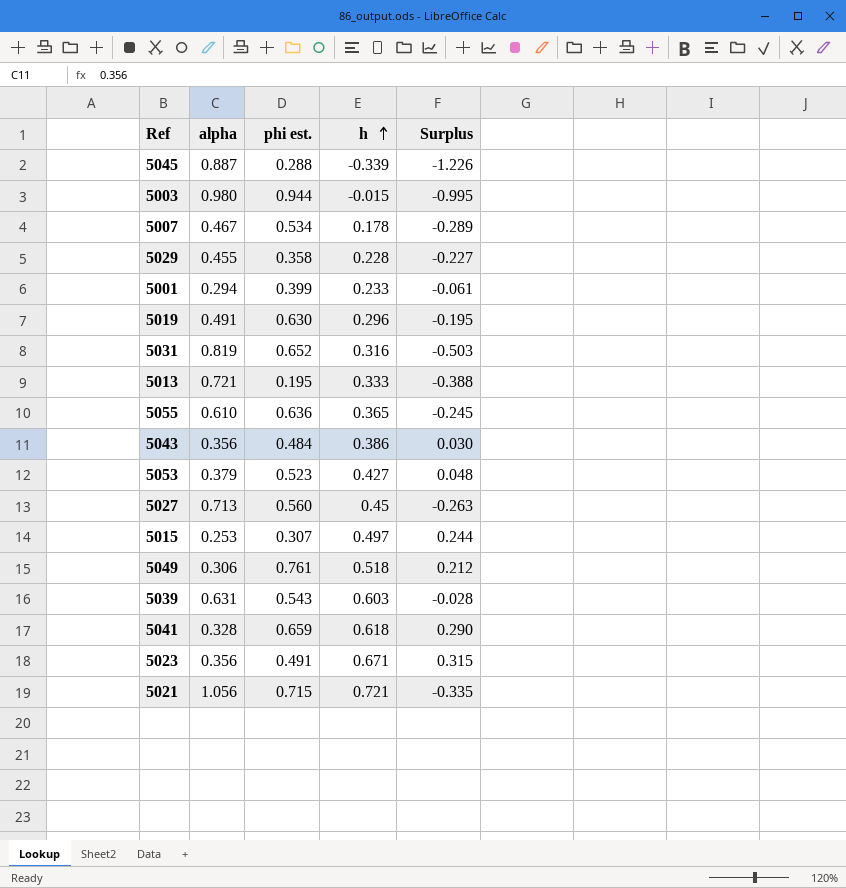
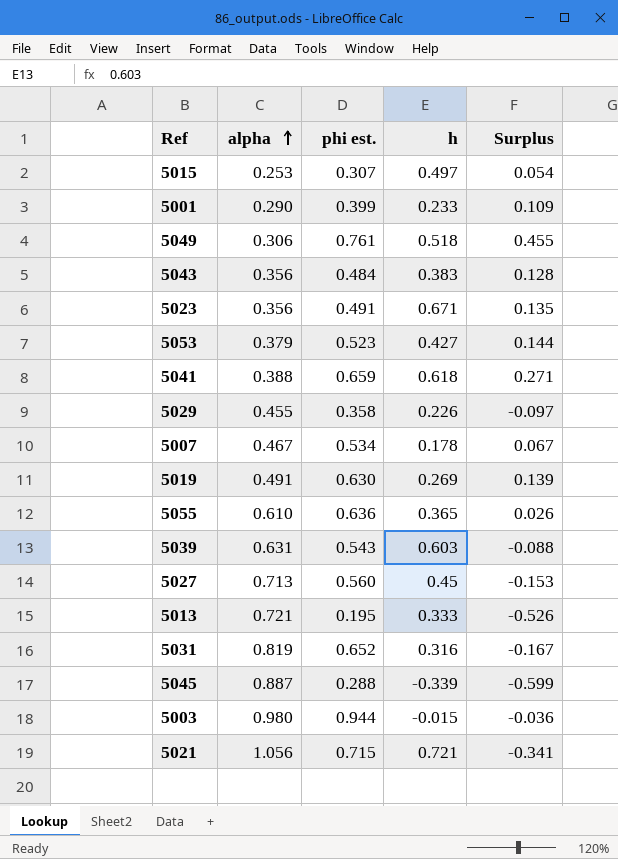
row order: h ascending -> alpha ascending
column Surplus | formula: [h] - [alpha] -> [phi est.] - [alpha]
5001 | alpha: 0.294 -> 0.290
5043 | h: 0.386 -> 0.383
5041 | alpha: 0.328 -> 0.388
5029 | h: 0.228 -> 0.226
5019 | h: 0.296 -> 0.269

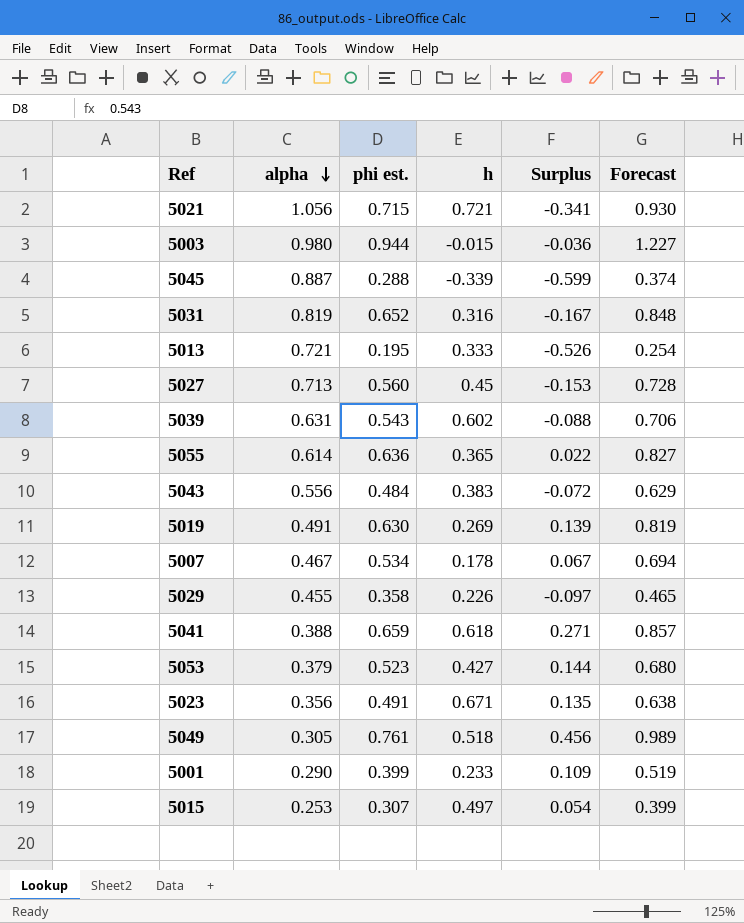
row order: alpha ascending -> alpha descending
column Forecast | formula: none -> [phi est.] * 1.3
5039 | h: 0.603 -> 0.602
5055 | alpha: 0.610 -> 0.614
5055 | Surplus: 0.026 -> 0.022
5043 | alpha: 0.356 -> 0.556
5043 | Surplus: 0.128 -> -0.072
5049 | alpha: 0.306 -> 0.305
5049 | Surplus: 0.455 -> 0.456

